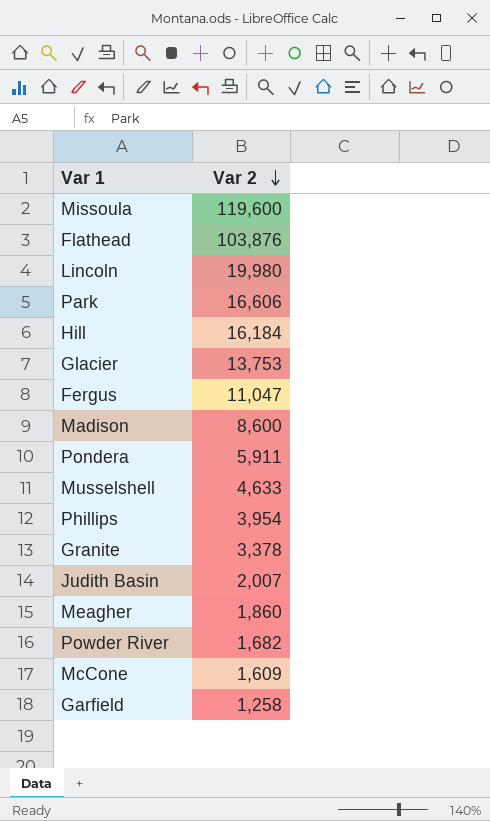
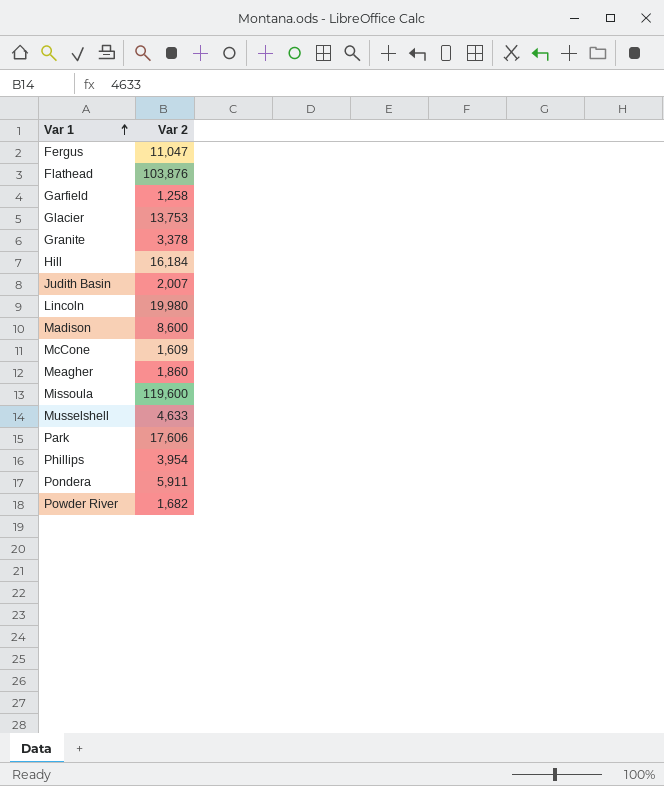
row order: Var 2 descending -> Var 1 ascending
Park | Var 2: 16,606 -> 17,606

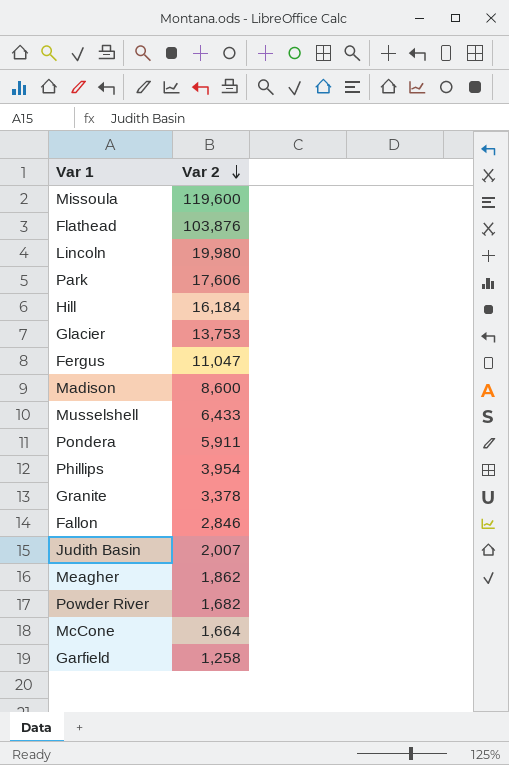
row order: Var 1 ascending -> Var 2 descending
Musselshell | Var 2: 4,633 -> 6,433
row Fallon: none -> 2,846
Meagher | Var 2: 1,860 -> 1,862
McCone | Var 2: 1,609 -> 1,664

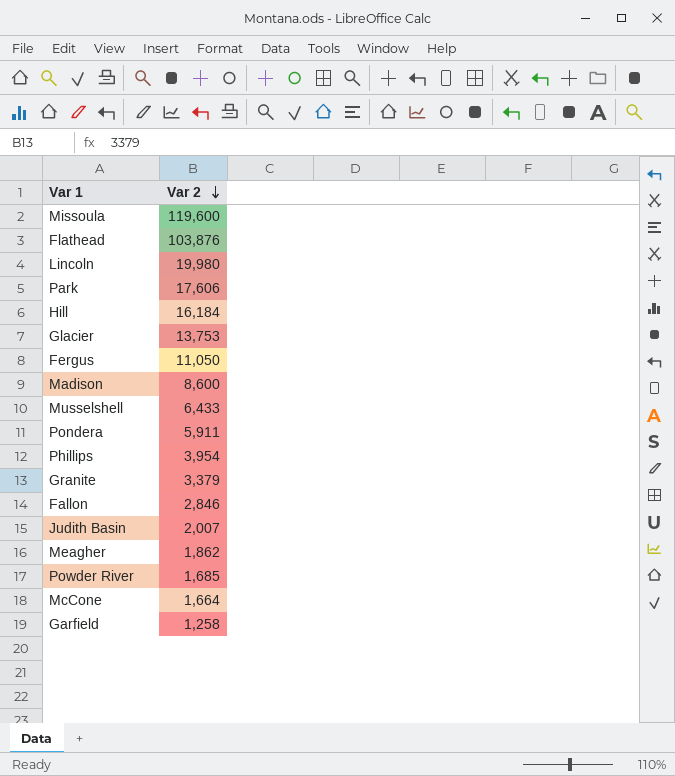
Fergus | Var 2: 11,047 -> 11,050
Granite | Var 2: 3,378 -> 3,379
Powder River | Var 2: 1,682 -> 1,685

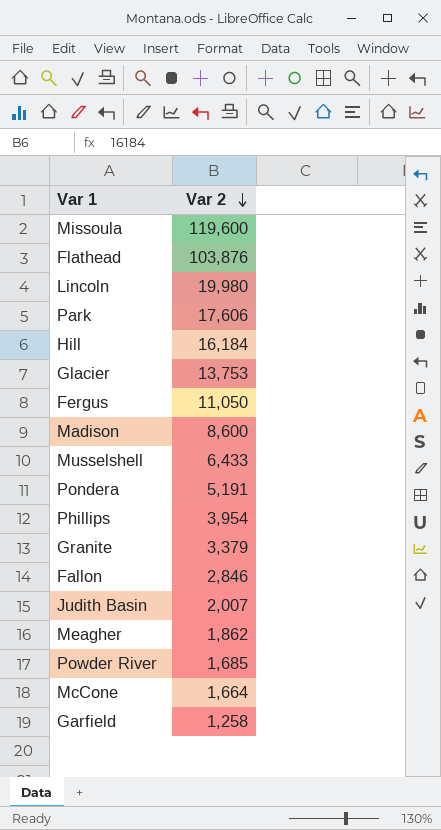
Pondera | Var 2: 5,911 -> 5,191

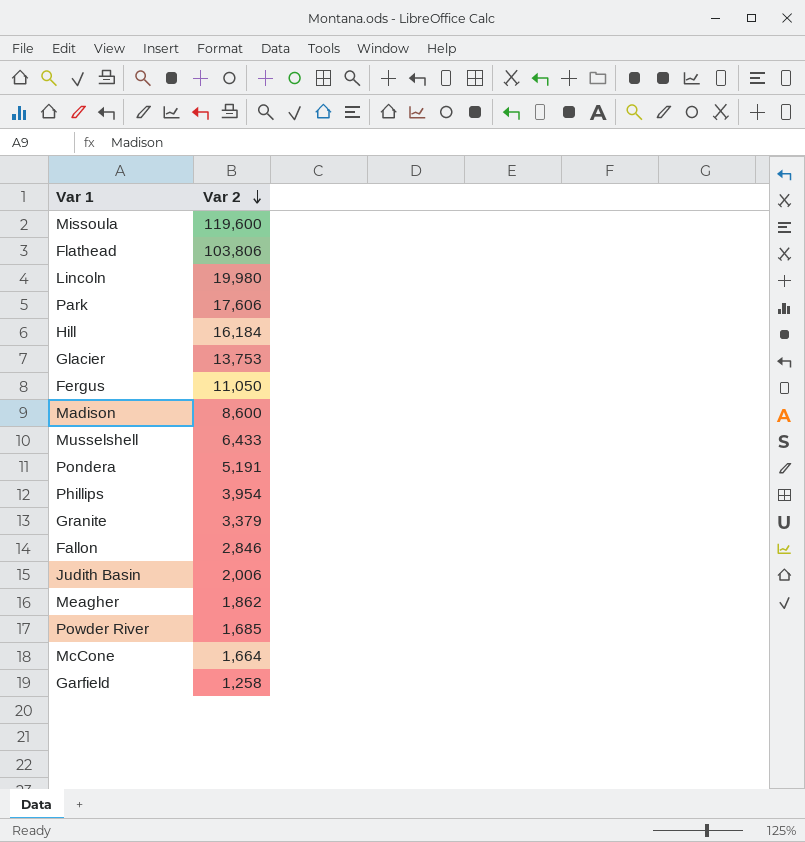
Flathead | Var 2: 103,876 -> 103,806
Judith Basin | Var 2: 2,007 -> 2,006

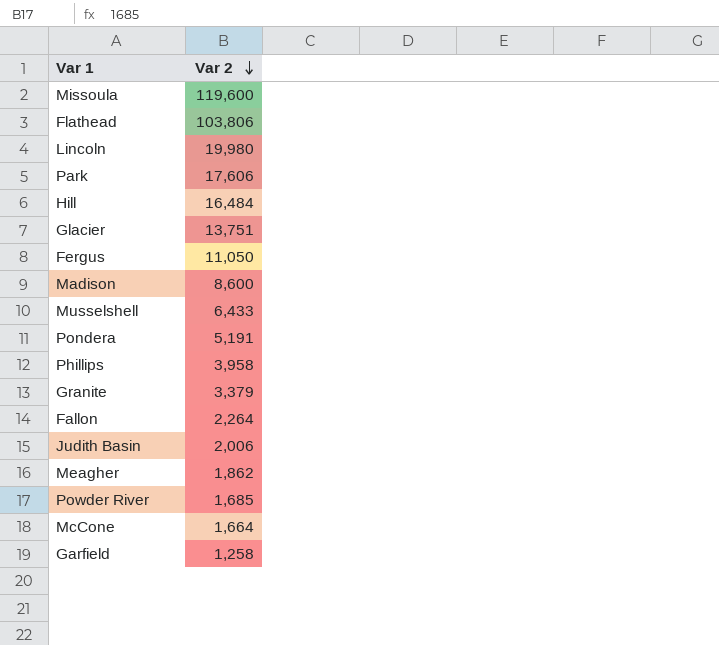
Hill | Var 2: 16,184 -> 16,484
Glacier | Var 2: 13,753 -> 13,751
Phillips | Var 2: 3,954 -> 3,958
Fallon | Var 2: 2,846 -> 2,264

